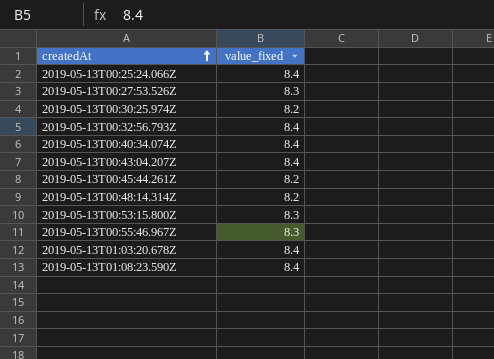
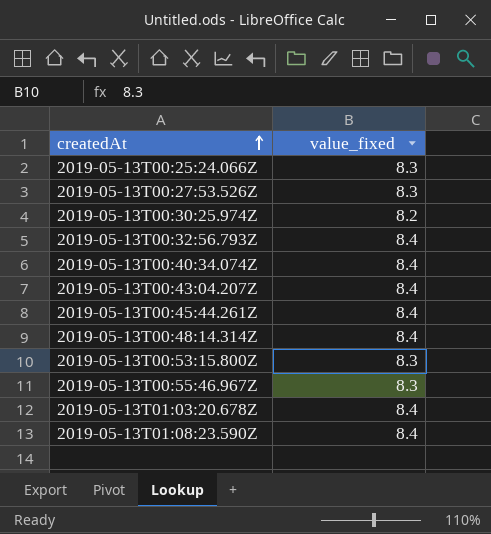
2019-05-13T00:25:24.066Z | value_fixed: 8.4 -> 8.3
2019-05-13T00:45:44.261Z | value_fixed: 8.2 -> 8.4
2019-05-13T00:48:14.314Z | value_fixed: 8.2 -> 8.4

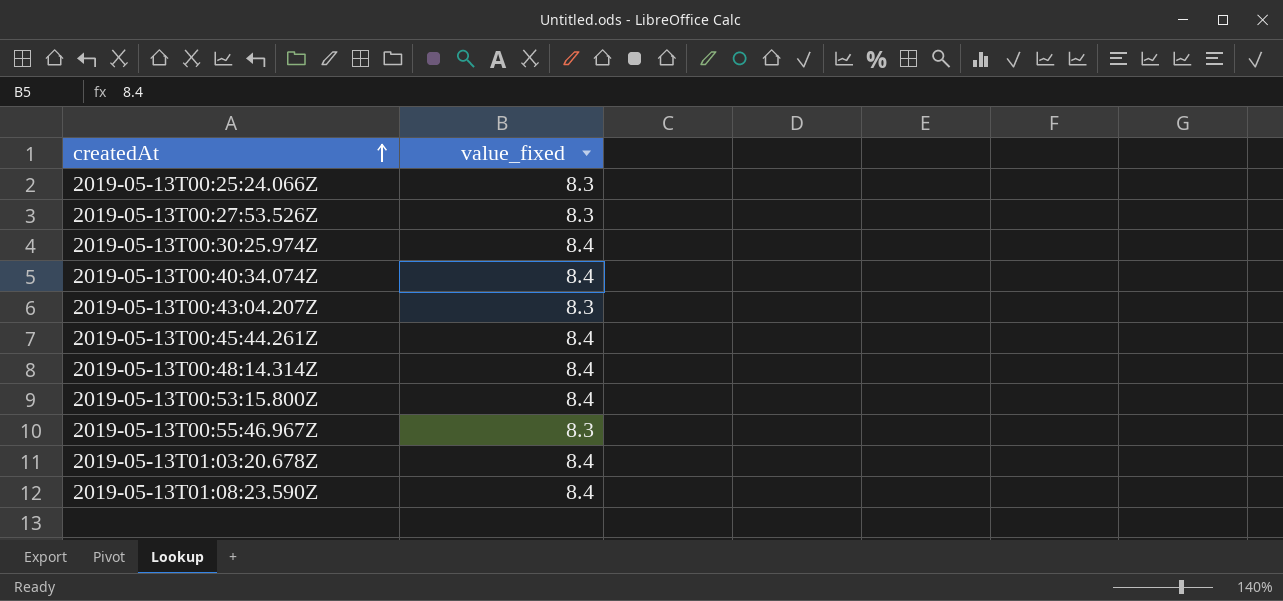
row 2019-05-13T00:32:56.793Z: 8.4 -> none
2019-05-13T00:30:25.974Z | value_fixed: 8.2 -> 8.4
2019-05-13T00:43:04.207Z | value_fixed: 8.4 -> 8.3
2019-05-13T00:53:15.800Z | value_fixed: 8.3 -> 8.4

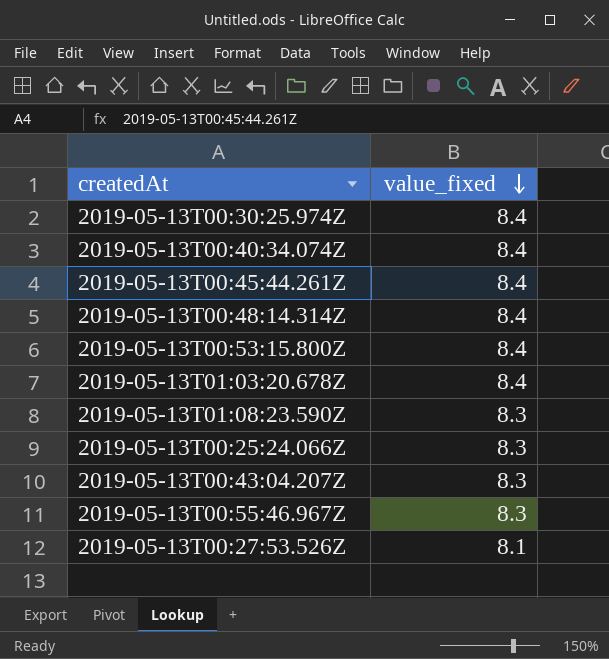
row order: createdAt ascending -> value_fixed descending
2019-05-13T01:08:23.590Z | value_fixed: 8.4 -> 8.3
2019-05-13T00:27:53.526Z | value_fixed: 8.3 -> 8.1

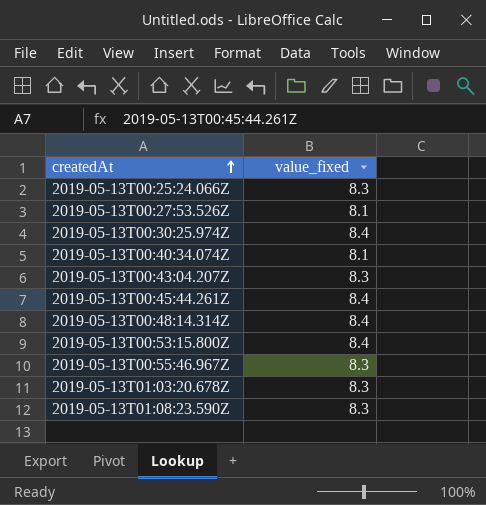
row order: value_fixed descending -> createdAt ascending
2019-05-13T00:40:34.074Z | value_fixed: 8.4 -> 8.1
2019-05-13T01:03:20.678Z | value_fixed: 8.4 -> 8.3

